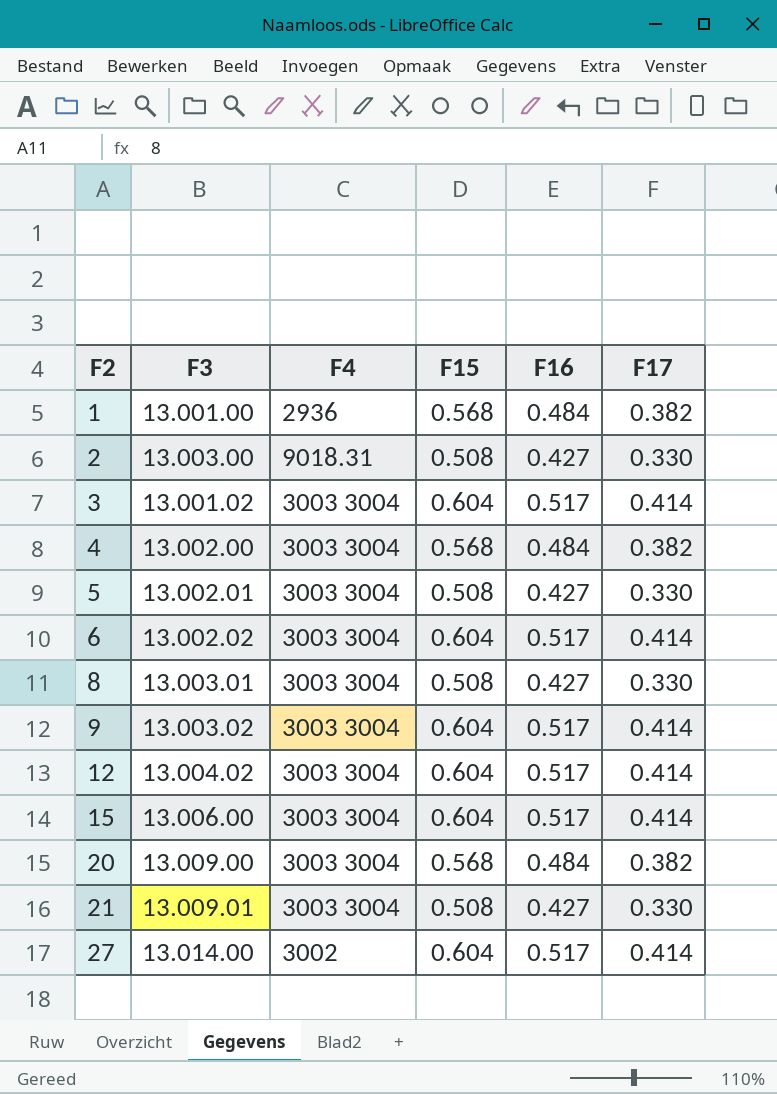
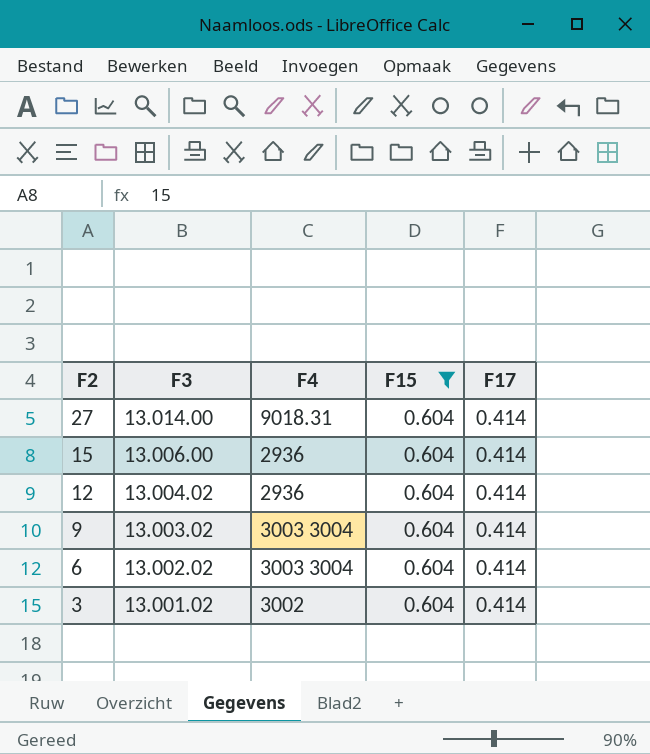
filter: none -> F15 = 0.604
row order: F2 ascending -> F2 descending
column F16 | position: 5 -> none
27 | F4: 3002 -> 9018.31
15 | F4: 3003 3004 -> 2936
12 | F4: 3003 3004 -> 2936
3 | F4: 3003 3004 -> 3002

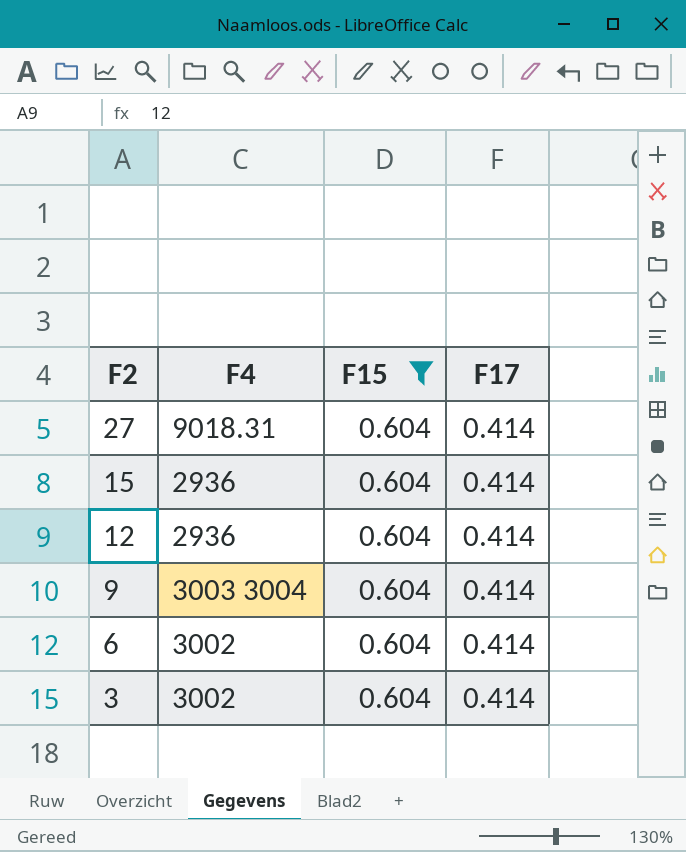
column F3 | position: 2 -> none
6 | F4: 3003 3004 -> 3002

